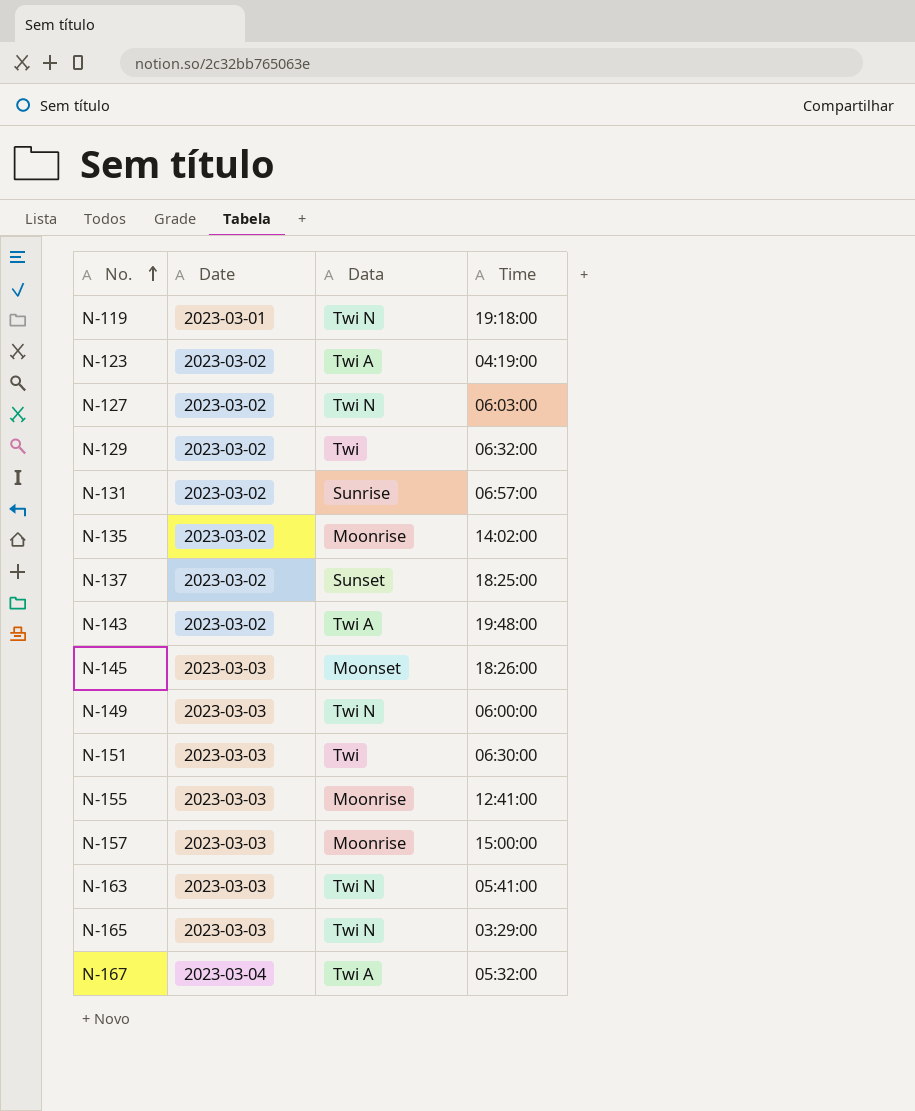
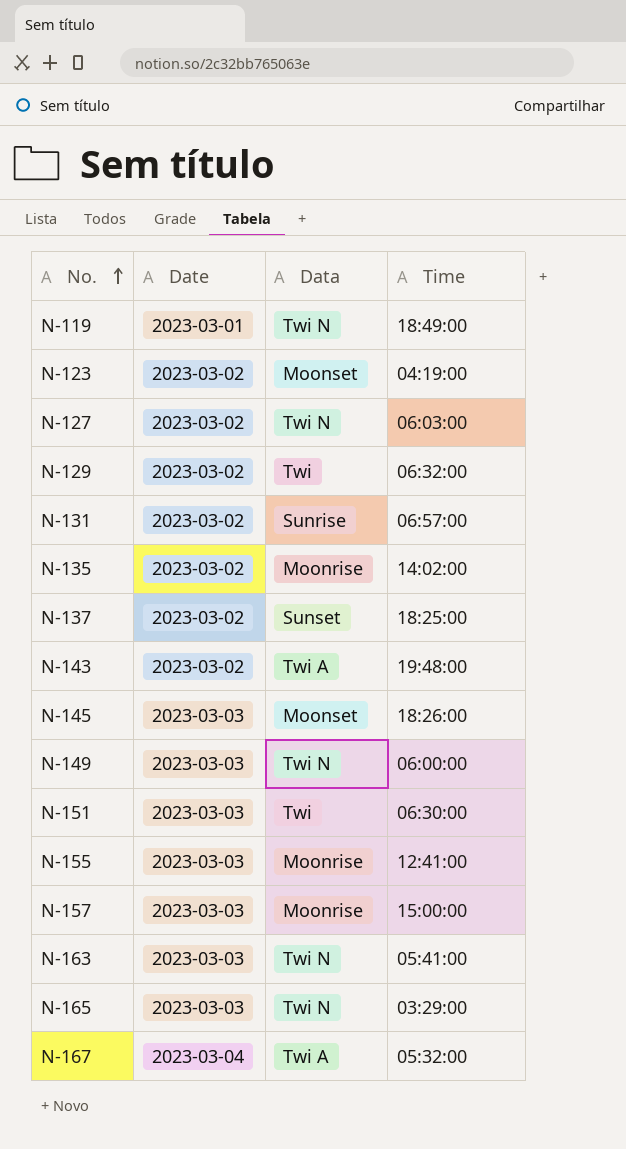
N-119 | Time: 19:18:00 -> 18:49:00
N-123 | Data: Twi A -> Moonset

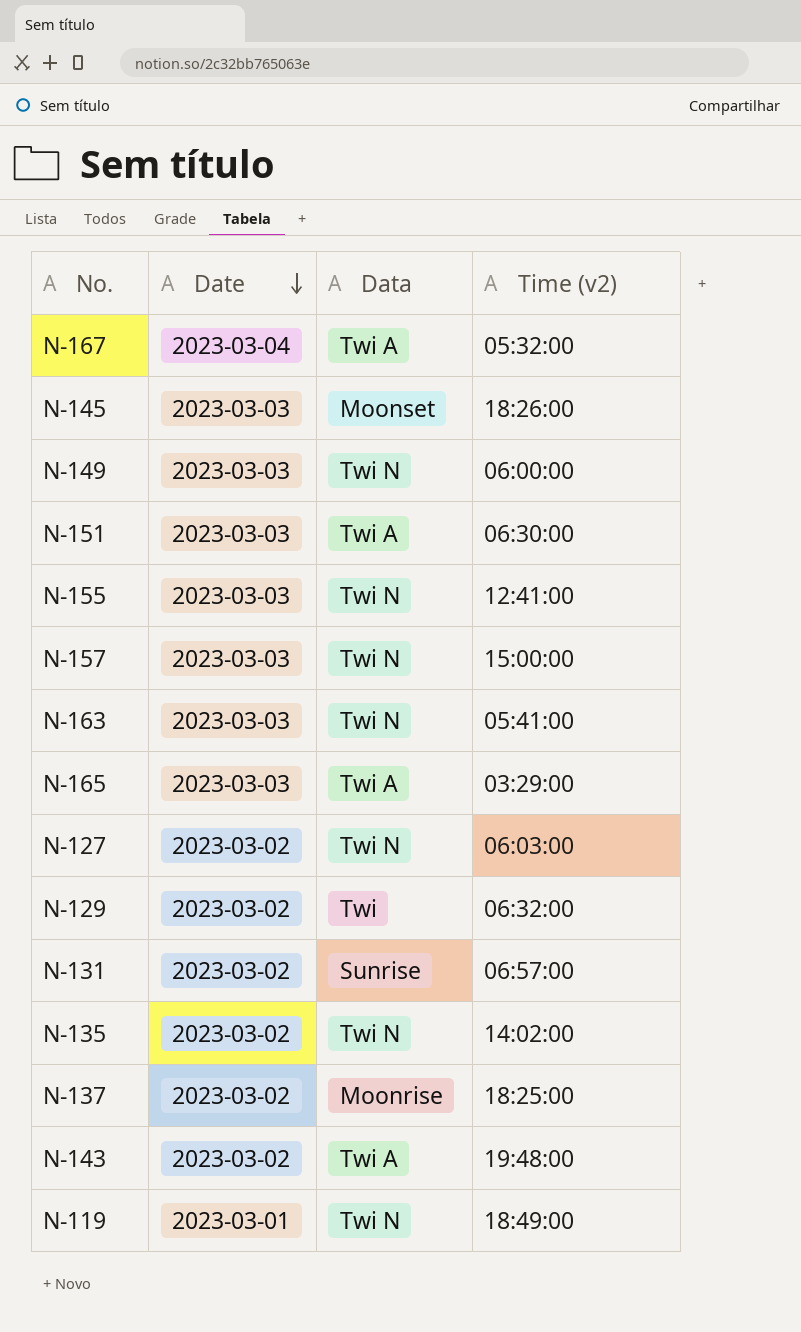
row order: No. ascending -> Date descending
column name: Time -> Time (v2)
row N-123: 2023-03-02 | Moonset | 04:19:00 -> none
N-151 | Data: Twi -> Twi A
N-155 | Data: Moonrise -> Twi N
N-157 | Data: Moonrise -> Twi N
N-165 | Data: Twi N -> Twi A
N-135 | Data: Moonrise -> Twi N
N-137 | Data: Sunset -> Moonrise

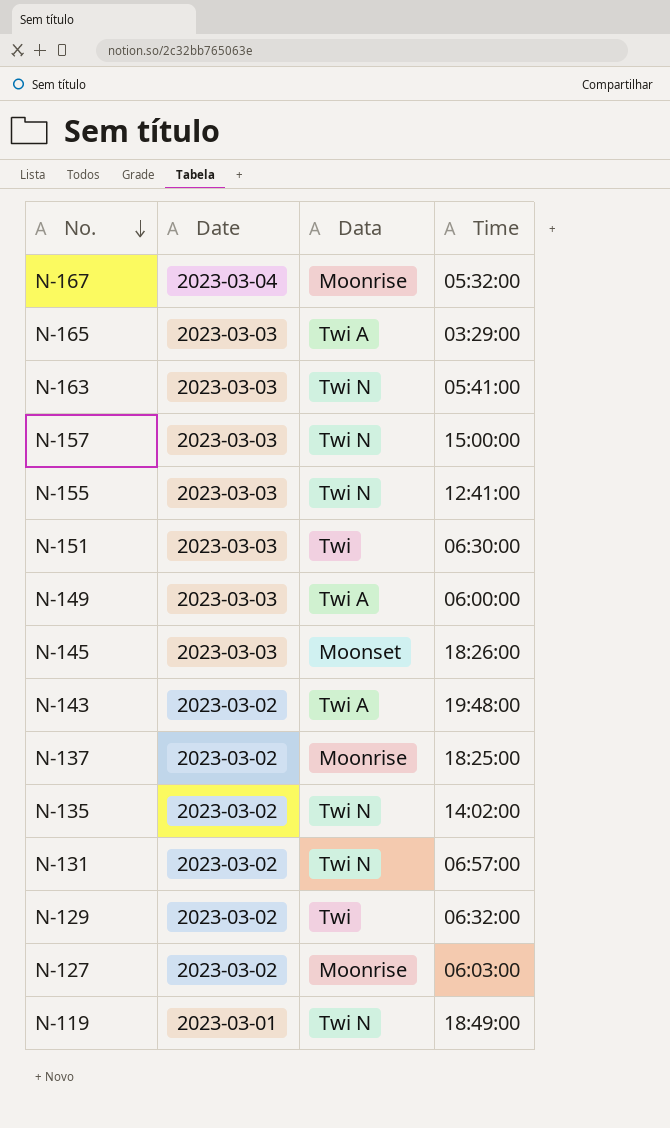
row order: Date descending -> No. descending
column name: Time (v2) -> Time
N-167 | Data: Twi A -> Moonrise
N-151 | Data: Twi A -> Twi
N-149 | Data: Twi N -> Twi A
N-131 | Data: Sunrise -> Twi N
N-127 | Data: Twi N -> Moonrise

